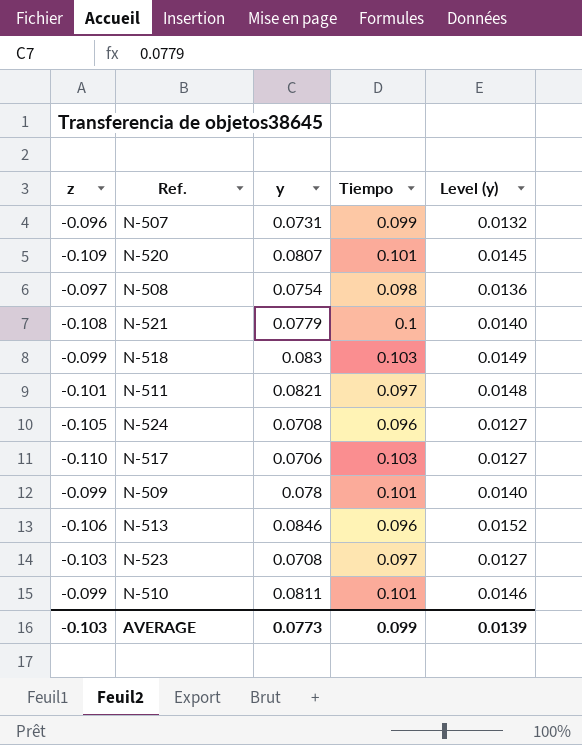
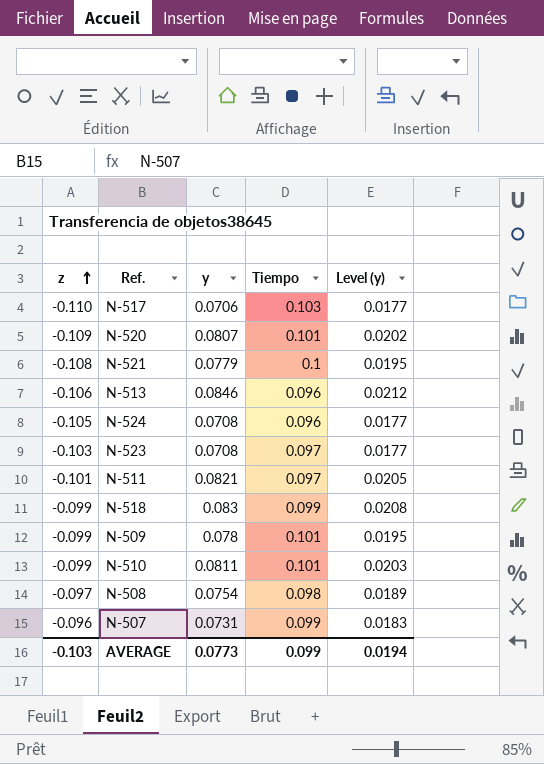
row order: none -> z ascending
column Level (y) | formula: [y] * 0.18 -> [y] * 0.25
N-518 | Tiempo: 0.103 -> 0.099
AVERAGE | Level (y): 0.0139 -> 0.0194

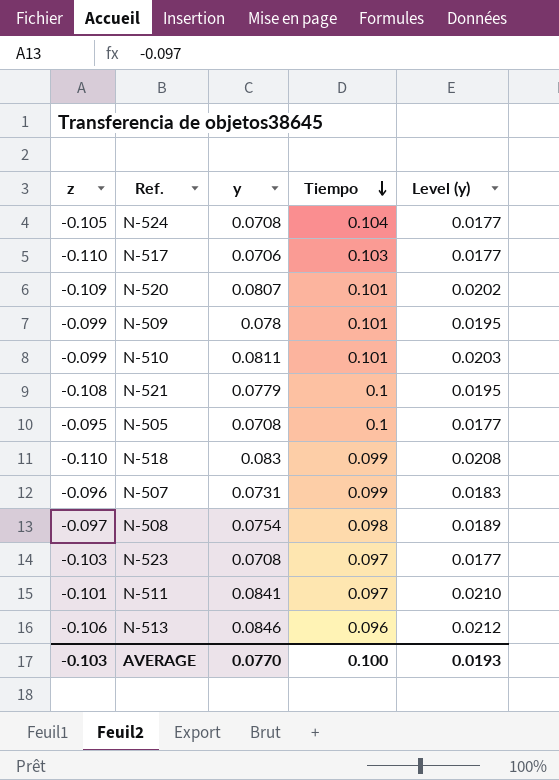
row order: z ascending -> Tiempo descending
N-524 | Tiempo: 0.096 -> 0.104
row N-505: none -> -0.095 | 0.0708 | 0.1 | 0.0177
N-518 | z: -0.099 -> -0.110
N-511 | y: 0.0821 -> 0.0841
N-511 | Level (y): 0.0205 -> 0.0210
AVERAGE | y: 0.0773 -> 0.0770
AVERAGE | Tiempo: 0.099 -> 0.100
AVERAGE | Level (y): 0.0194 -> 0.0193

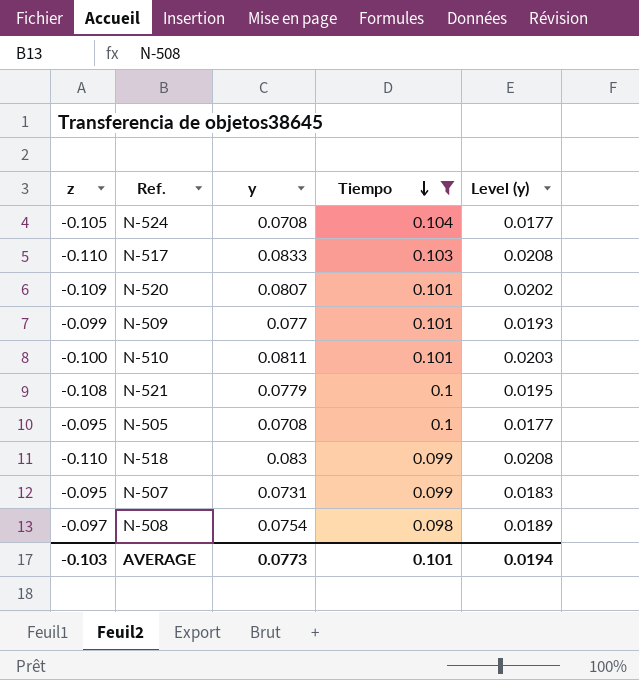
filter: none -> Tiempo >= 0.098
N-517 | y: 0.0706 -> 0.0833
N-517 | Level (y): 0.0177 -> 0.0208
N-509 | y: 0.078 -> 0.077
N-509 | Level (y): 0.0195 -> 0.0193
N-510 | z: -0.099 -> -0.100
N-507 | z: -0.096 -> -0.095
AVERAGE | y: 0.0770 -> 0.0773
AVERAGE | Tiempo: 0.100 -> 0.101
AVERAGE | Level (y): 0.0193 -> 0.0194

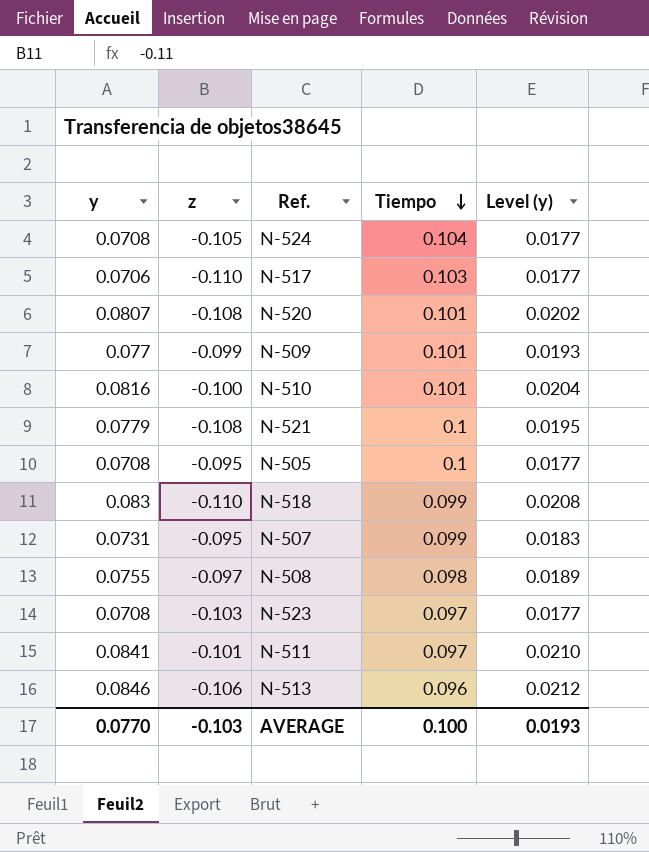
filter: Tiempo >= 0.098 -> none
column y | position: 3 -> 1
N-517 | y: 0.0833 -> 0.0706
N-517 | Level (y): 0.0208 -> 0.0177
N-520 | z: -0.109 -> -0.108
N-510 | y: 0.0811 -> 0.0816
N-510 | Level (y): 0.0203 -> 0.0204
N-508 | y: 0.0754 -> 0.0755
AVERAGE | y: 0.0773 -> 0.0770
AVERAGE | Tiempo: 0.101 -> 0.100
AVERAGE | Level (y): 0.0194 -> 0.0193

